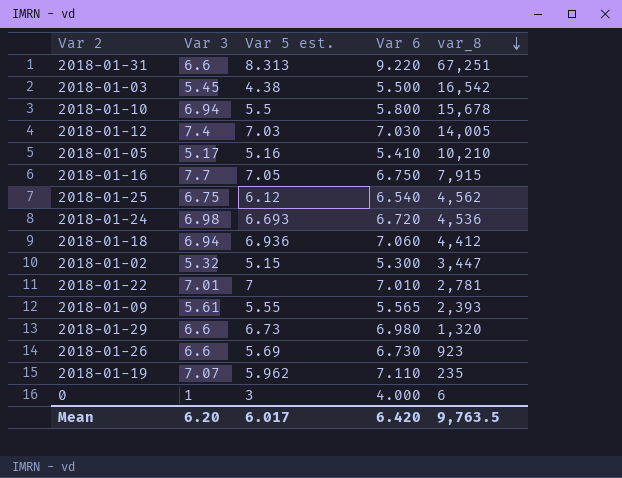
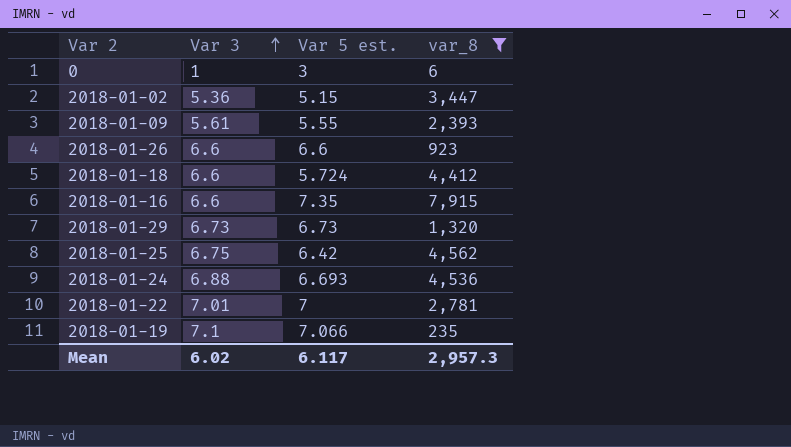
filter: none -> var_8 <= 7,915
row order: var_8 descending -> Var 3 ascending
column Var 6 | position: 4 -> none
2018-01-02 | Var 3: 5.32 -> 5.36
2018-01-26 | Var 5 est.: 5.69 -> 6.6
2018-01-18 | Var 3: 6.94 -> 6.6
2018-01-18 | Var 5 est.: 6.936 -> 5.724
2018-01-16 | Var 3: 7.7 -> 6.6
2018-01-16 | Var 5 est.: 7.05 -> 7.35
2018-01-29 | Var 3: 6.6 -> 6.73
2018-01-25 | Var 5 est.: 6.12 -> 6.42
2018-01-24 | Var 3: 6.98 -> 6.88
2018-01-19 | Var 3: 7.07 -> 7.1
2018-01-19 | Var 5 est.: 5.962 -> 7.066
Mean | Var 3: 6.20 -> 6.02
Mean | Var 5 est.: 6.017 -> 6.117
Mean | var_8: 9,763.5 -> 2,957.3

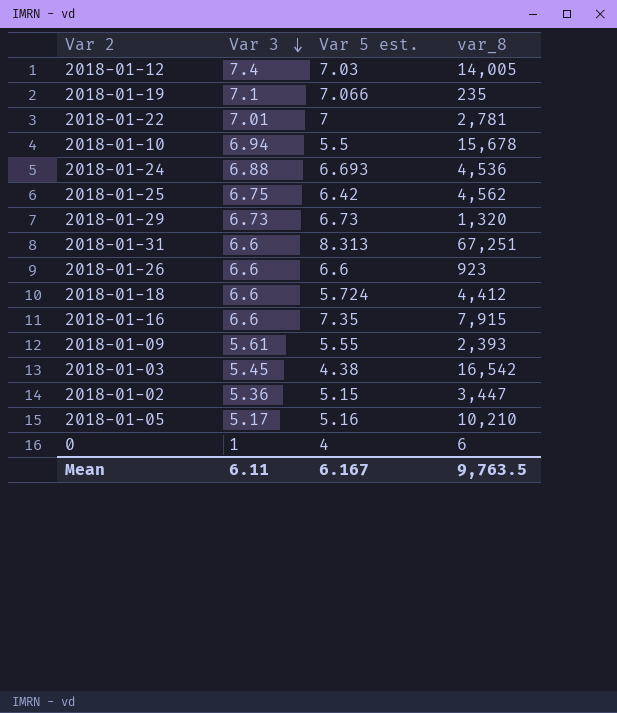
filter: var_8 <= 7,915 -> none
row order: Var 3 ascending -> Var 3 descending
0 | Var 5 est.: 3 -> 4
Mean | Var 3: 6.02 -> 6.11
Mean | Var 5 est.: 6.117 -> 6.167
Mean | var_8: 2,957.3 -> 9,763.5

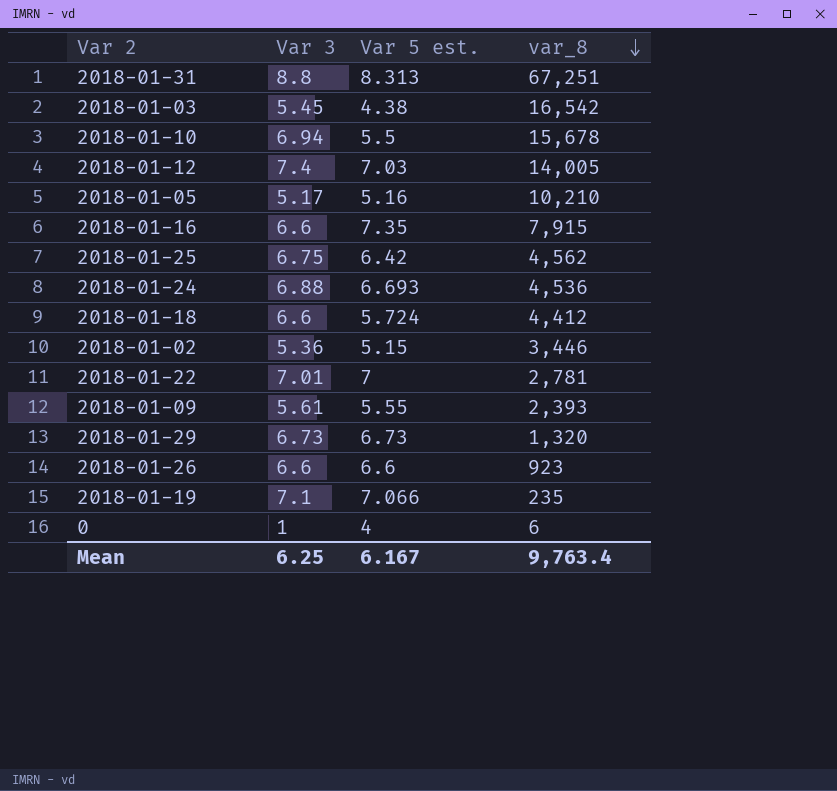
row order: Var 3 descending -> var_8 descending
2018-01-31 | Var 3: 6.6 -> 8.8
2018-01-02 | var_8: 3,447 -> 3,446
Mean | Var 3: 6.11 -> 6.25
Mean | var_8: 9,763.5 -> 9,763.4

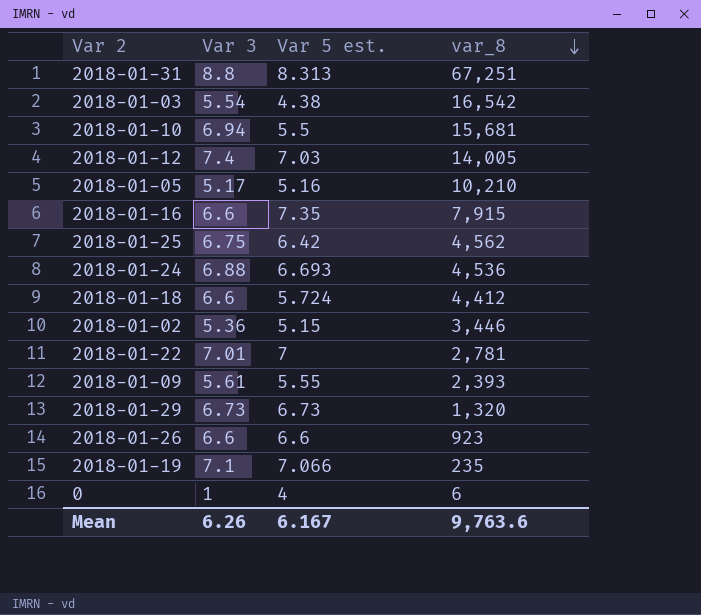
2018-01-03 | Var 3: 5.45 -> 5.54
2018-01-10 | var_8: 15,678 -> 15,681
Mean | Var 3: 6.25 -> 6.26
Mean | var_8: 9,763.4 -> 9,763.6

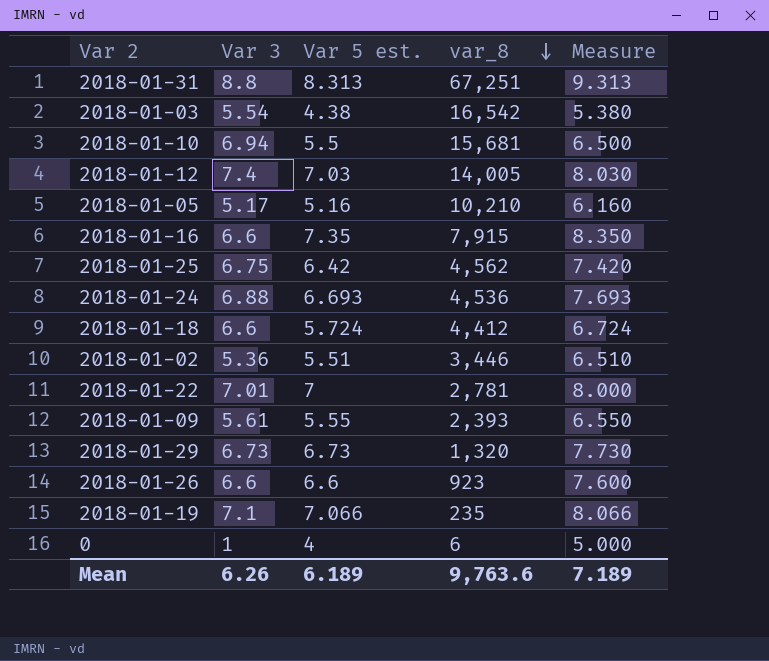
column Measure | formula: none -> [Var 5 est.] + 1
2018-01-02 | Var 5 est.: 5.15 -> 5.51
Mean | Var 5 est.: 6.167 -> 6.189

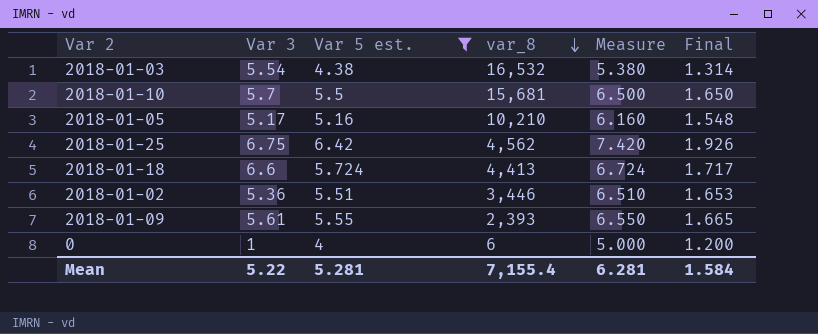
filter: none -> Var 5 est. <= 6.42
column Final | formula: none -> [Var 5 est.] * 0.3
2018-01-03 | var_8: 16,542 -> 16,532
2018-01-10 | Var 3: 6.94 -> 5.7
2018-01-18 | var_8: 4,412 -> 4,413
Mean | Var 3: 6.26 -> 5.22
Mean | Var 5 est.: 6.189 -> 5.281
Mean | var_8: 9,763.6 -> 7,155.4
Mean | Measure: 7.189 -> 6.281

